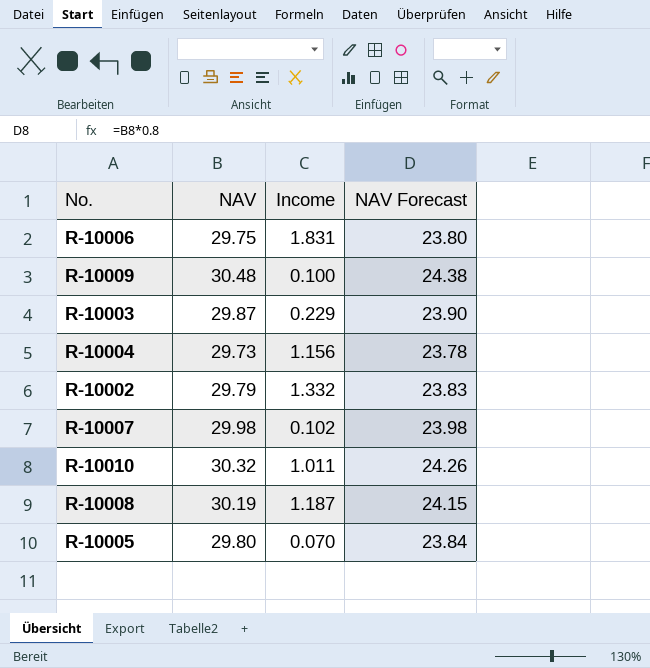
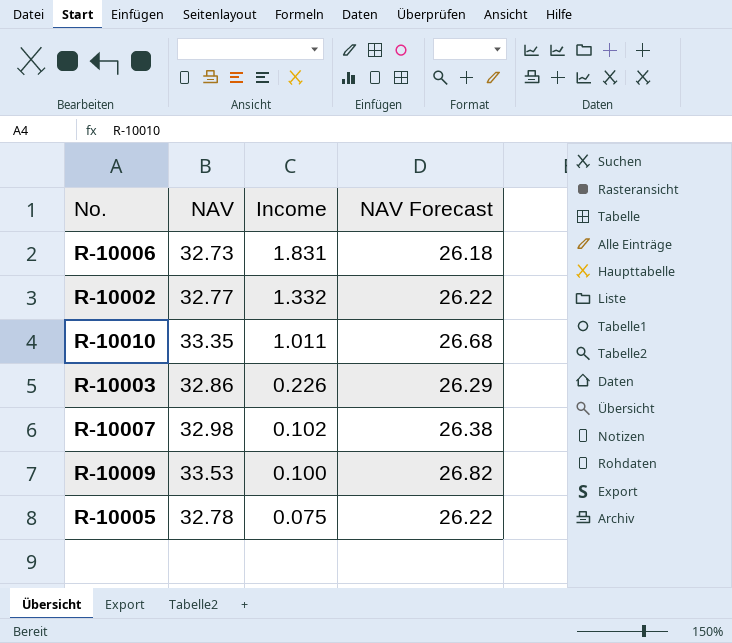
row order: none -> Income descending
row R-10004: 29.73 | 1.156 | 23.78 -> none
row R-10008: 30.19 | 1.187 | 24.15 -> none
R-10006 | NAV: 29.75 -> 32.73
R-10006 | NAV Forecast: 23.80 -> 26.18
R-10002 | NAV: 29.79 -> 32.77
R-10002 | NAV Forecast: 23.83 -> 26.22
R-10010 | NAV: 30.32 -> 33.35
R-10010 | NAV Forecast: 24.26 -> 26.68
R-10003 | NAV: 29.87 -> 32.86
R-10003 | Income: 0.229 -> 0.226
R-10003 | NAV Forecast: 23.90 -> 26.29
R-10007 | NAV: 29.98 -> 32.98
R-10007 | NAV Forecast: 23.98 -> 26.38
R-10009 | NAV: 30.48 -> 33.53
R-10009 | NAV Forecast: 24.38 -> 26.82
R-10005 | NAV: 29.80 -> 32.78
R-10005 | Income: 0.070 -> 0.075
R-10005 | NAV Forecast: 23.84 -> 26.22

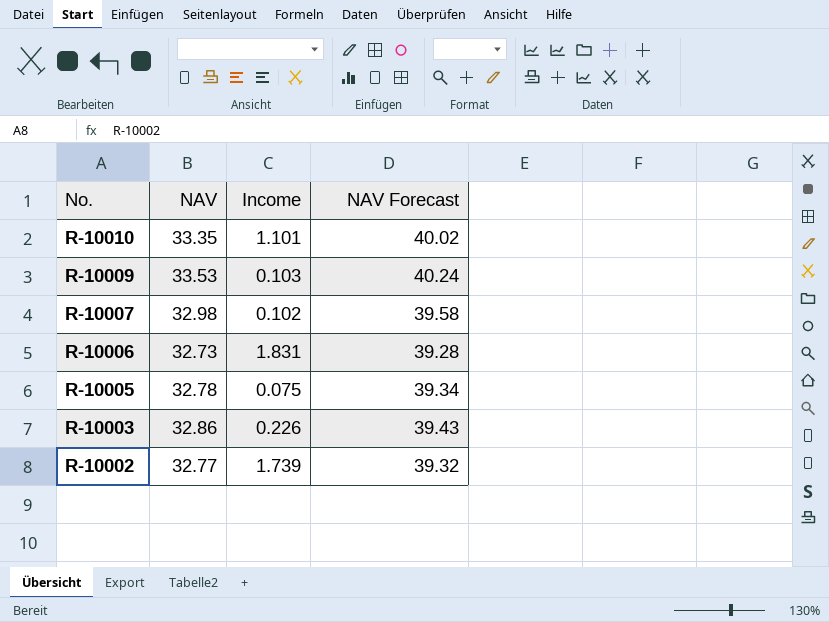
row order: Income descending -> No. descending
column NAV Forecast | formula: [NAV] * 0.8 -> [NAV] * 1.2
R-10010 | Income: 1.011 -> 1.101
R-10009 | Income: 0.100 -> 0.103
R-10002 | Income: 1.332 -> 1.739

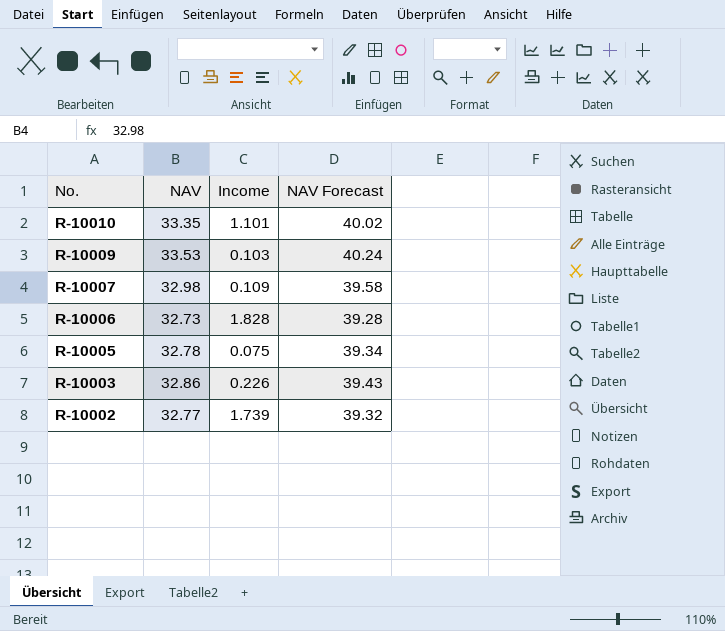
R-10007 | Income: 0.102 -> 0.109
R-10006 | Income: 1.831 -> 1.828

